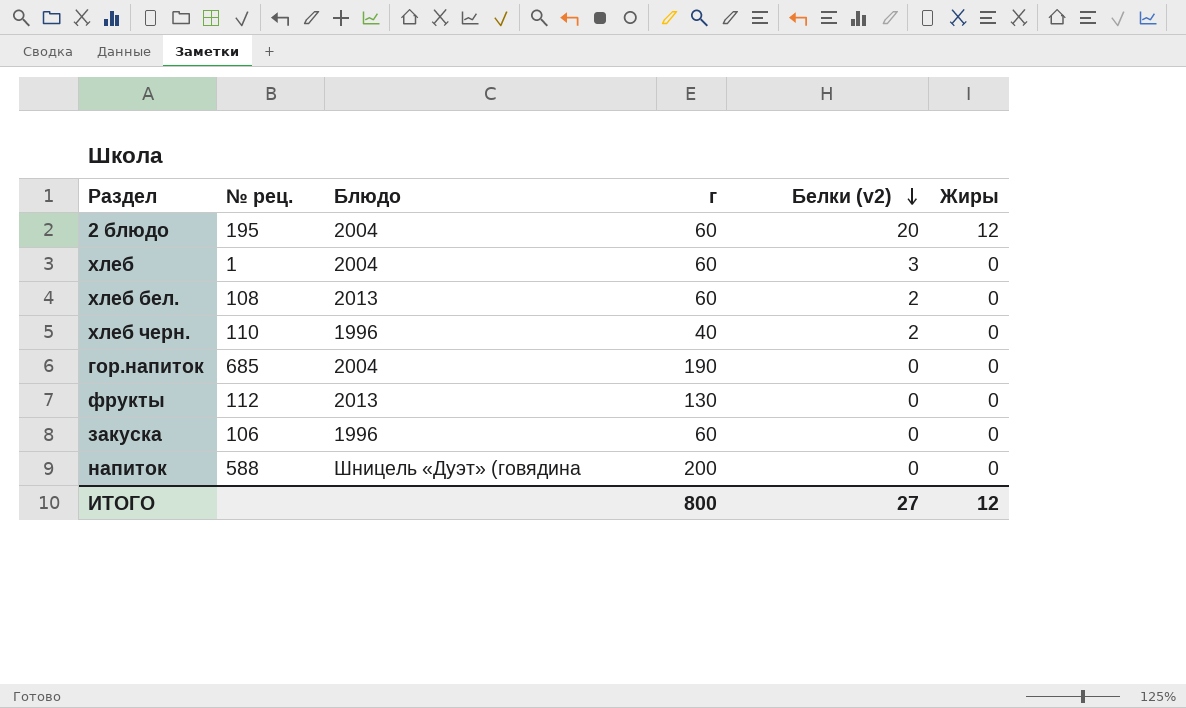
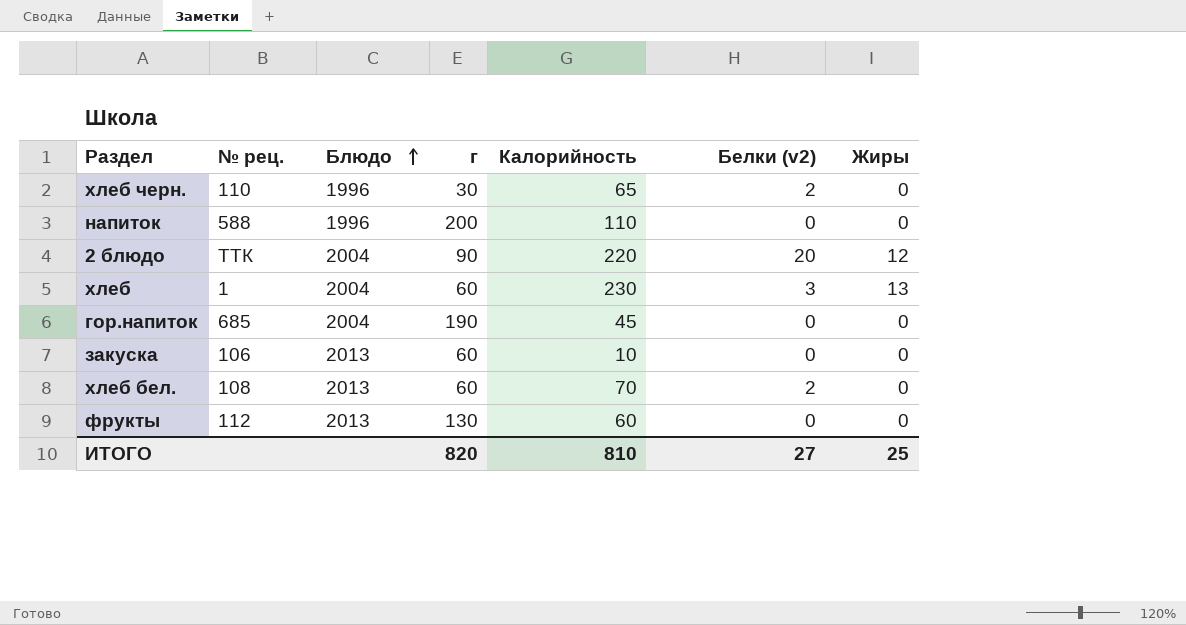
row order: Белки (v2) descending -> Блюдо ascending
column Калорийность | position: none -> 5
хлеб черн. | г: 40 -> 30
напиток | Блюдо: Шницель «Дуэт» (говядина -> 1996
2 блюдо | № рец.: 195 -> ТТК
2 блюдо | г: 60 -> 90
хлеб | Жиры: 0 -> 13
закуска | Блюдо: 1996 -> 2013
ИТОГО | г: 800 -> 820
ИТОГО | Жиры: 12 -> 25

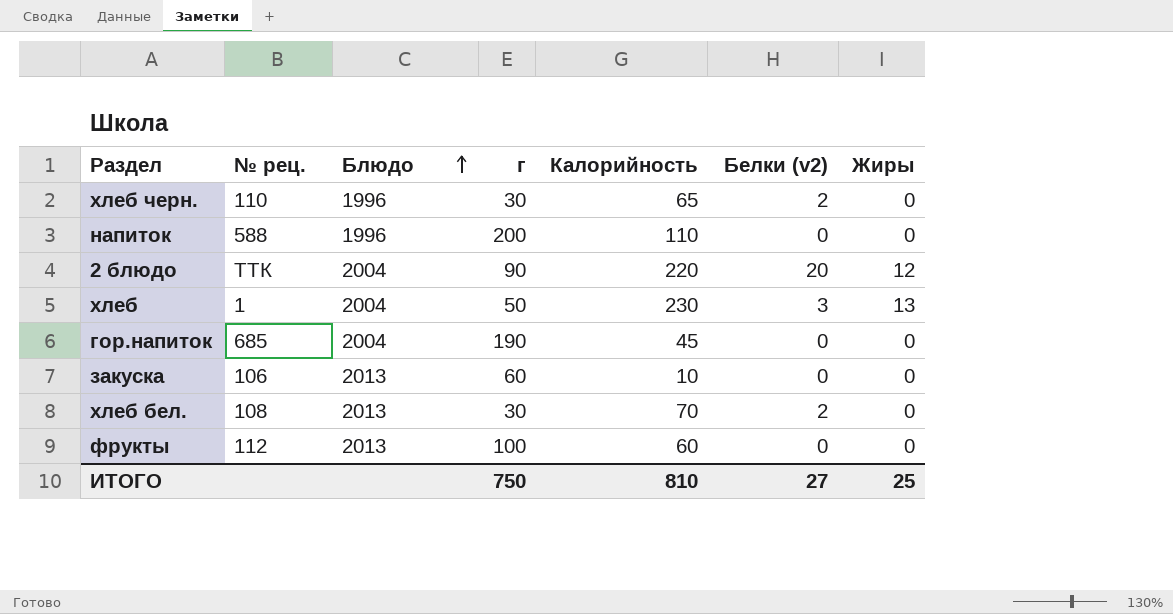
хлеб | г: 60 -> 50
хлеб бел. | г: 60 -> 30
фрукты | г: 130 -> 100
ИТОГО | г: 820 -> 750

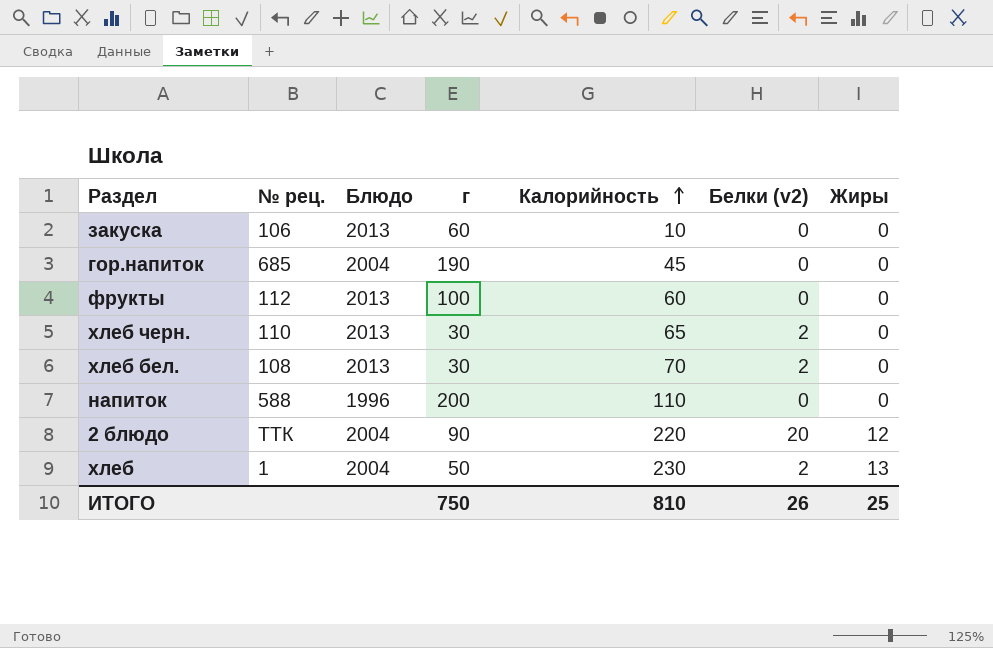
row order: Блюдо ascending -> Калорийность ascending
хлеб черн. | Блюдо: 1996 -> 2013
хлеб | Белки (v2): 3 -> 2
ИТОГО | Белки (v2): 27 -> 26

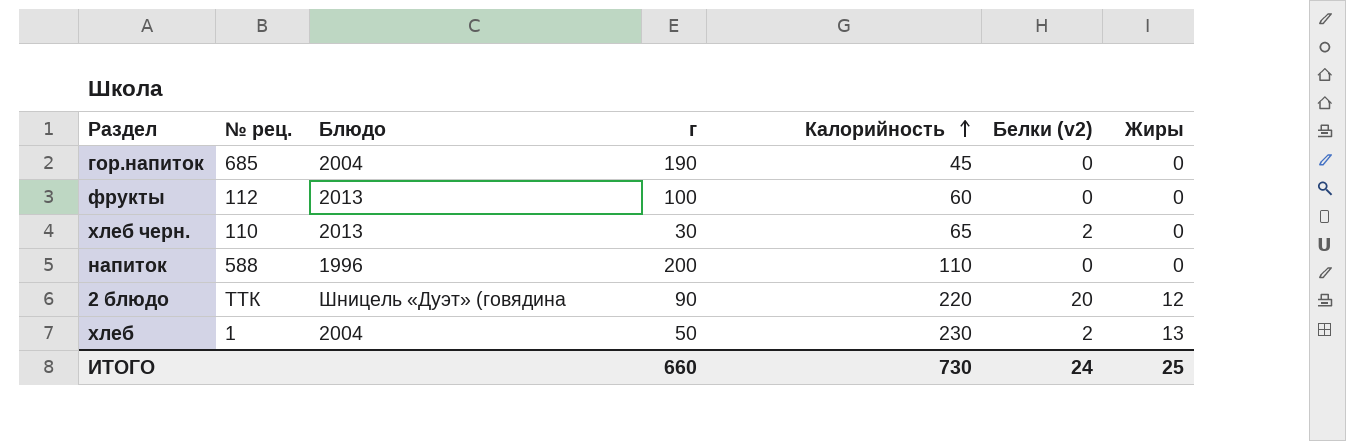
row закуска: 106 | 2013 | 60 | 10 | 0 | 0 -> none
row хлеб бел.: 108 | 2013 | 30 | 70 | 2 | 0 -> none
2 блюдо | Блюдо: 2004 -> Шницель «Дуэт» (говядина
ИТОГО | г: 750 -> 660
ИТОГО | Калорийность: 810 -> 730
ИТОГО | Белки (v2): 26 -> 24

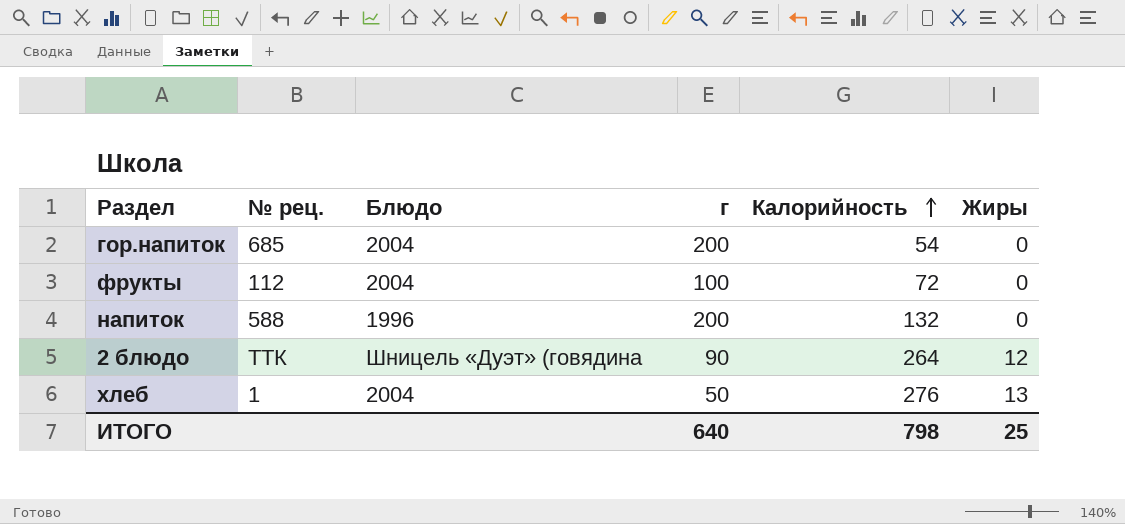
column Белки (v2) | position: 6 -> none
row хлеб черн.: 110 | 2013 | 30 | 65 | 2 | 0 -> none
гор.напиток | г: 190 -> 200
гор.напиток | Калорийность: 45 -> 54
фрукты | Блюдо: 2013 -> 2004
фрукты | Калорийность: 60 -> 72
напиток | Калорийность: 110 -> 132
2 блюдо | Калорийность: 220 -> 264
хлеб | Калорийность: 230 -> 276
ИТОГО | г: 660 -> 640
ИТОГО | Калорийность: 730 -> 798

